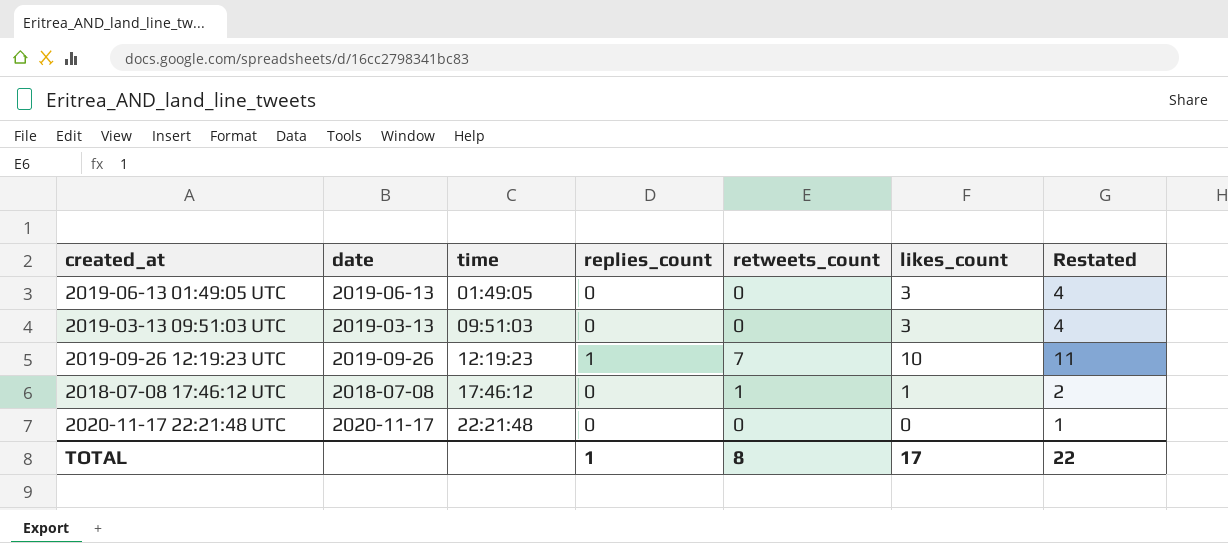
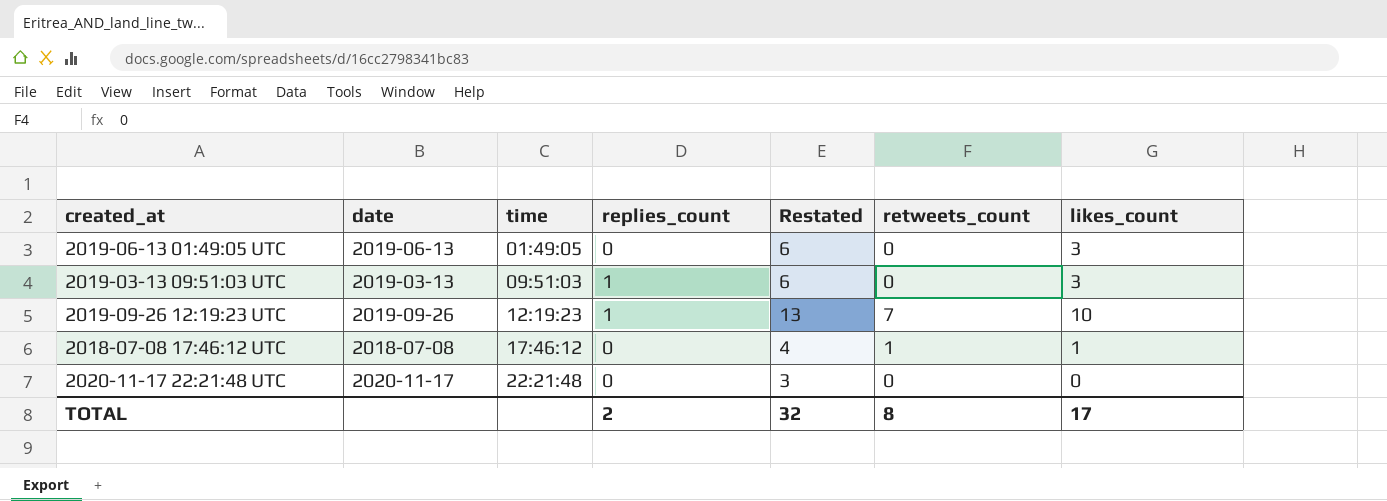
column Restated | formula: [likes_count] + 1 -> [likes_count] + 3
column Restated | position: 7 -> 5
2019-03-13 09:51:03 UTC | replies_count: 0 -> 1
TOTAL | replies_count: 1 -> 2
TOTAL | Restated: 22 -> 32

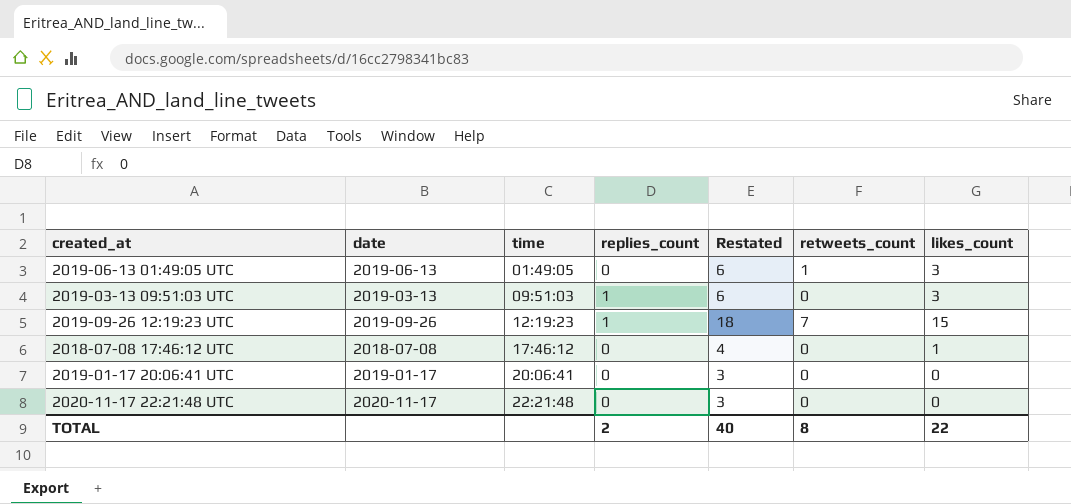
2019-06-13 01:49:05 UTC | retweets_count: 0 -> 1
2019-09-26 12:19:23 UTC | Restated: 13 -> 18
2019-09-26 12:19:23 UTC | likes_count: 10 -> 15
2018-07-08 17:46:12 UTC | retweets_count: 1 -> 0
row 2019-01-17 20:06:41 UTC: none -> 2019-01-17 | 20:06:41 | 0 | 3 | 0 | 0
TOTAL | Restated: 32 -> 40
TOTAL | likes_count: 17 -> 22

